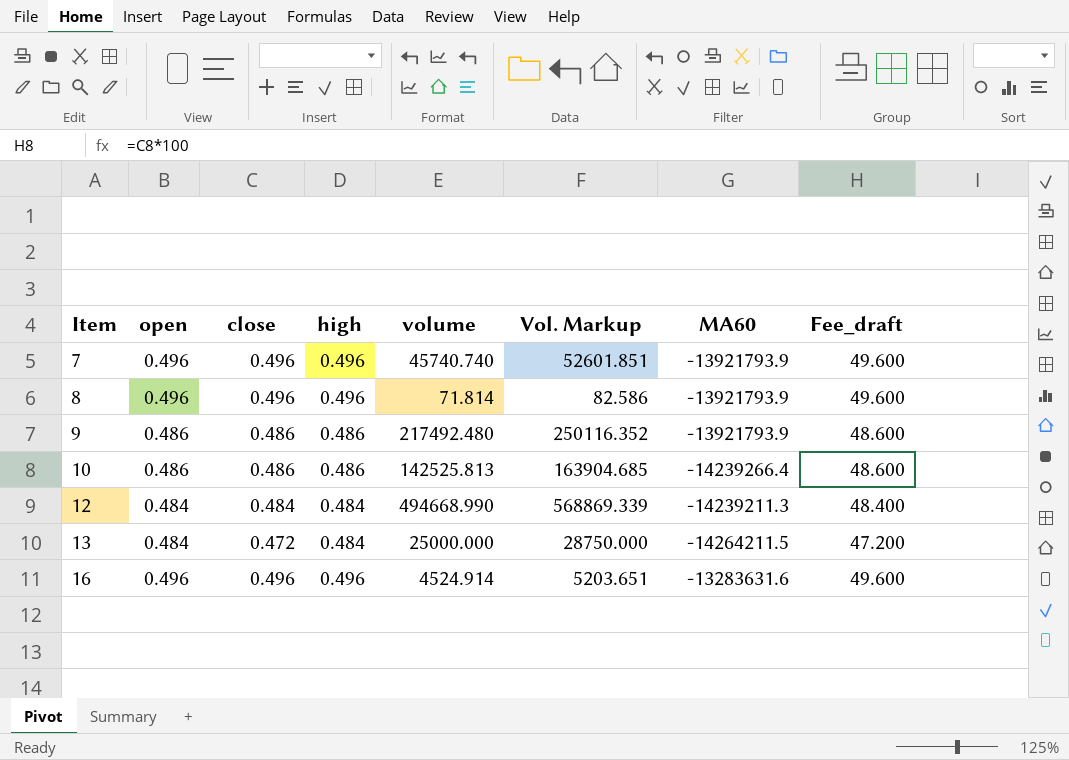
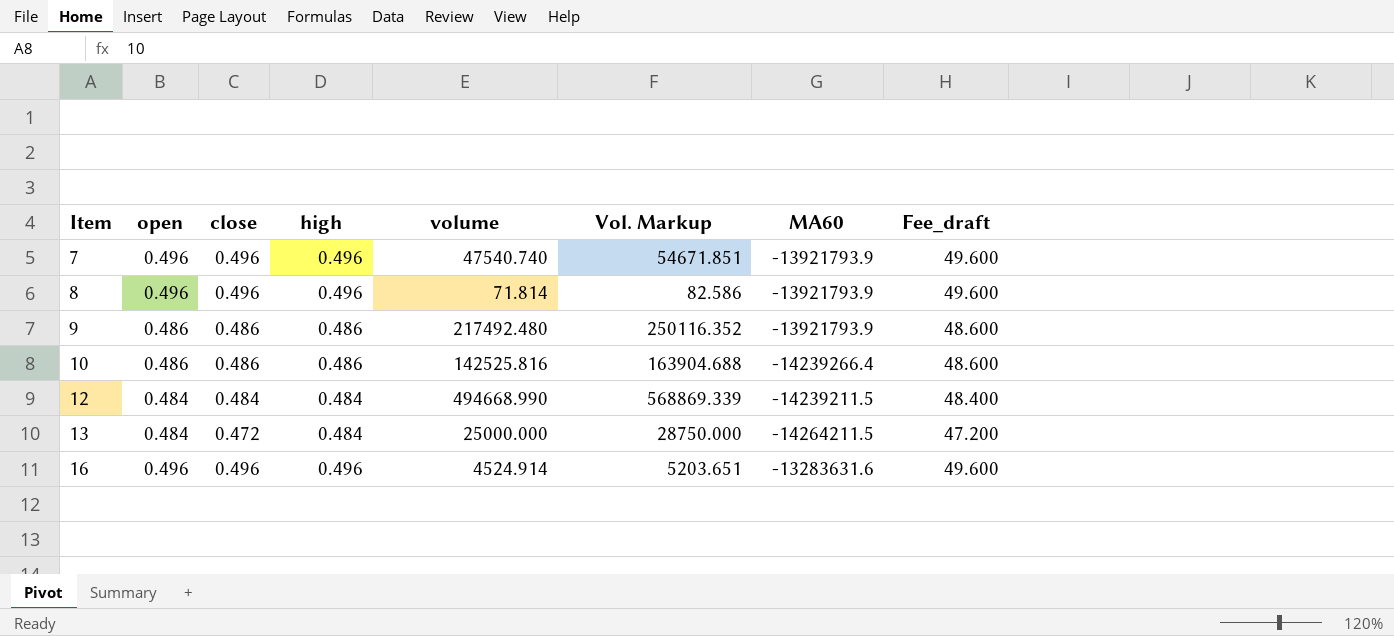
7 | volume: 45740.740 -> 47540.740
7 | Vol. Markup: 52601.851 -> 54671.851
10 | volume: 142525.813 -> 142525.816
10 | Vol. Markup: 163904.685 -> 163904.688
12 | MA60: -14239211.3 -> -14239211.5

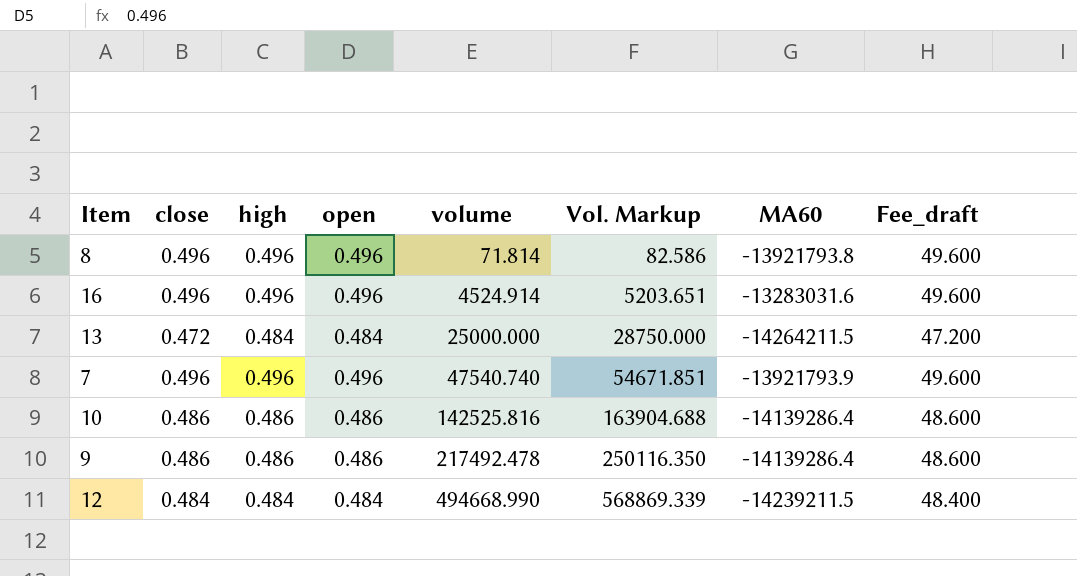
row order: Item ascending -> volume ascending
column open | position: 2 -> 4
8 | MA60: -13921793.9 -> -13921793.8
16 | MA60: -13283631.6 -> -13283031.6
10 | MA60: -14239266.4 -> -14139286.4
9 | volume: 217492.480 -> 217492.478
9 | Vol. Markup: 250116.352 -> 250116.350
9 | MA60: -13921793.9 -> -14139286.4

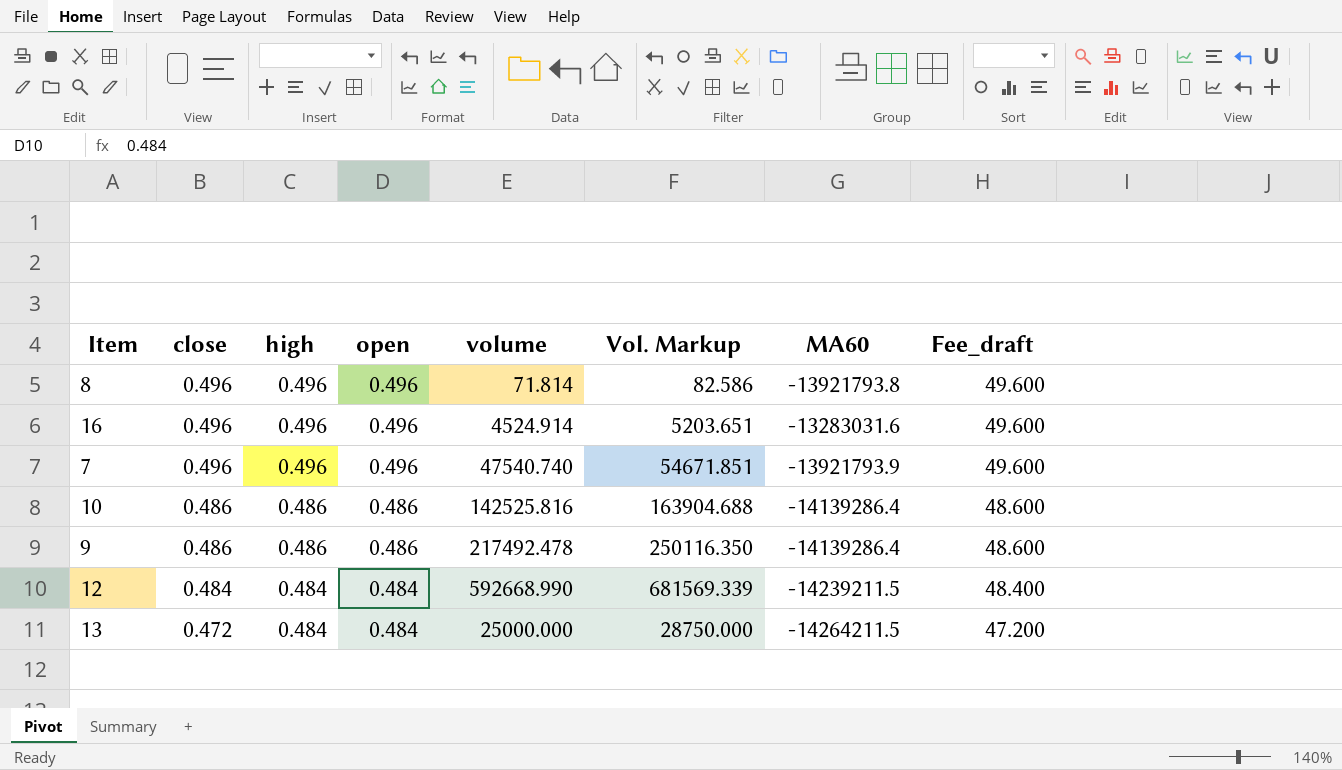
row order: volume ascending -> close descending
12 | volume: 494668.990 -> 592668.990
12 | Vol. Markup: 568869.339 -> 681569.339

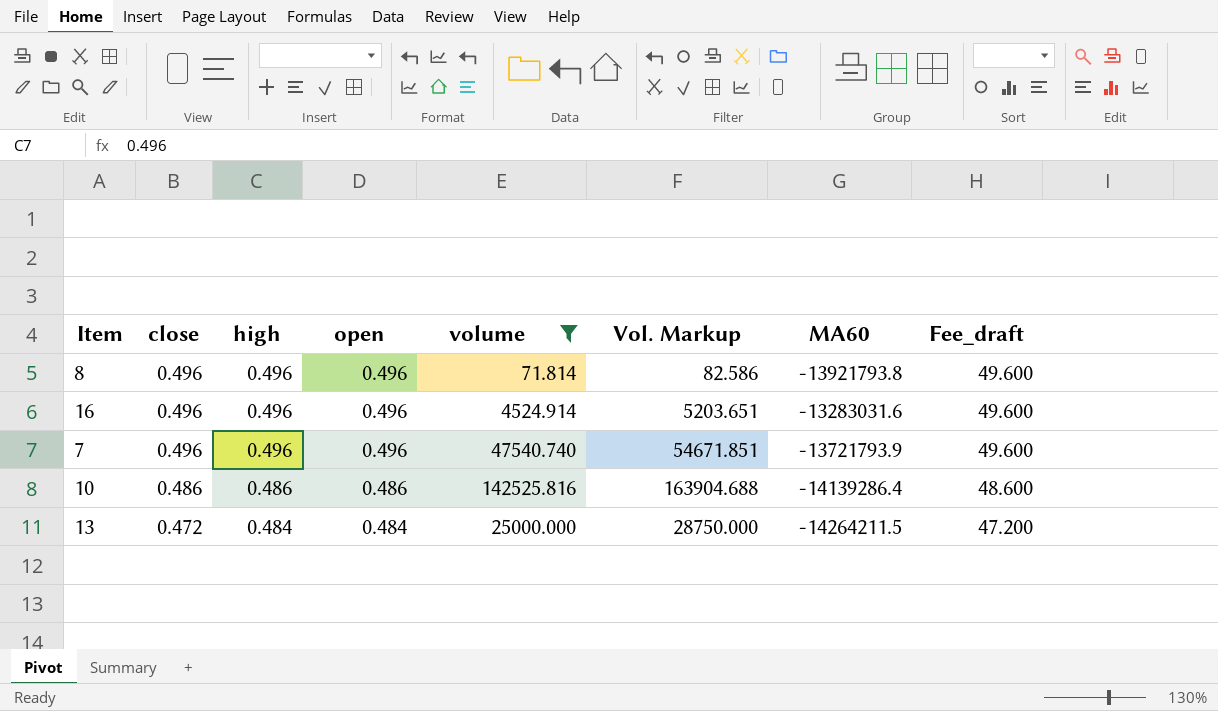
filter: none -> volume <= 142525.816
7 | MA60: -13921793.9 -> -13721793.9

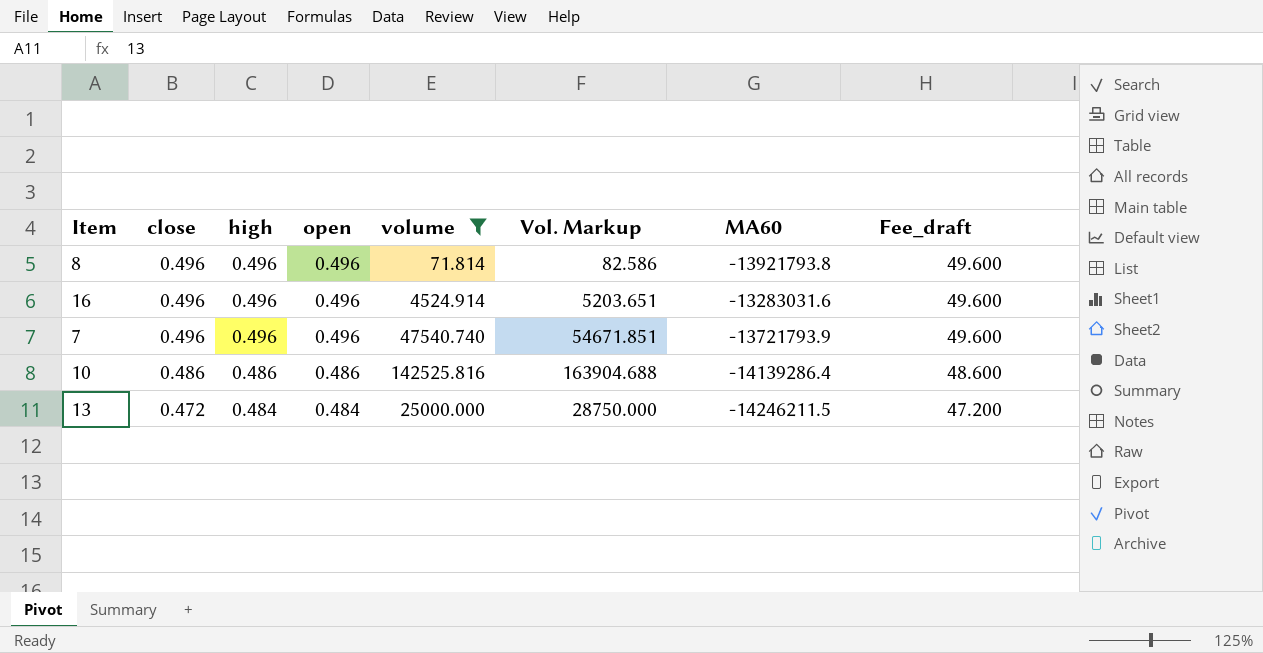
13 | MA60: -14264211.5 -> -14246211.5

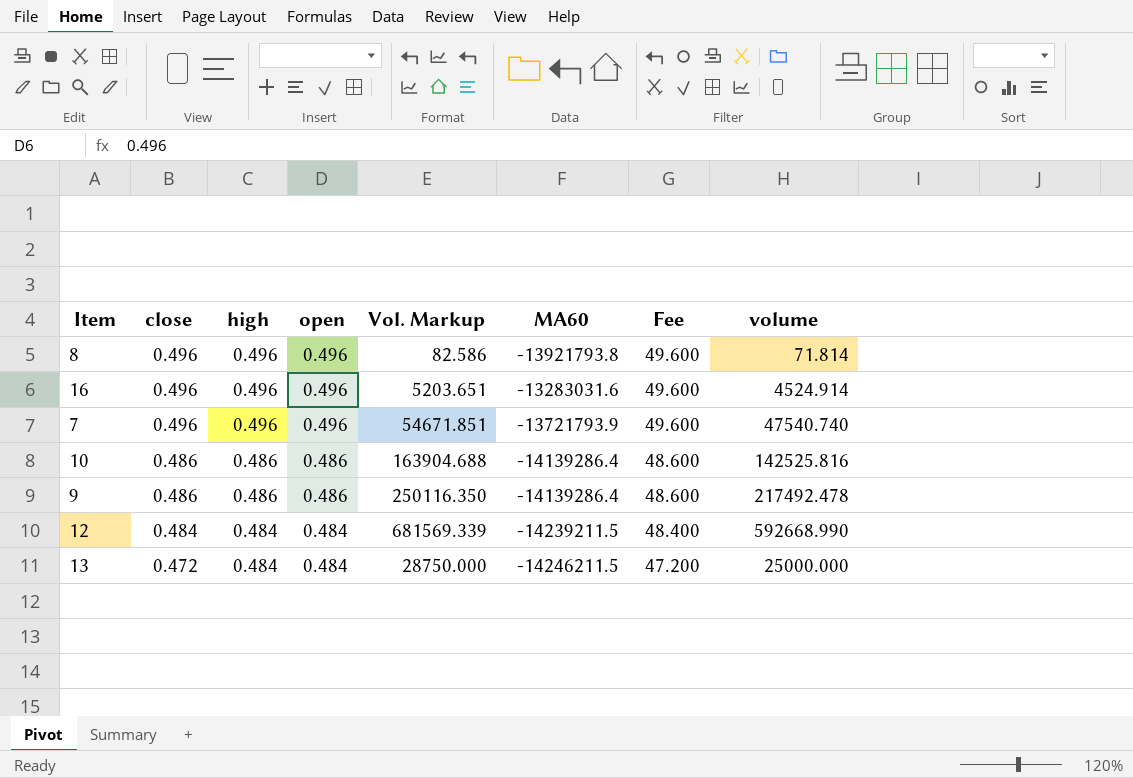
filter: volume <= 142525.816 -> none
column name: Fee_draft -> Fee
column volume | position: 5 -> 8

